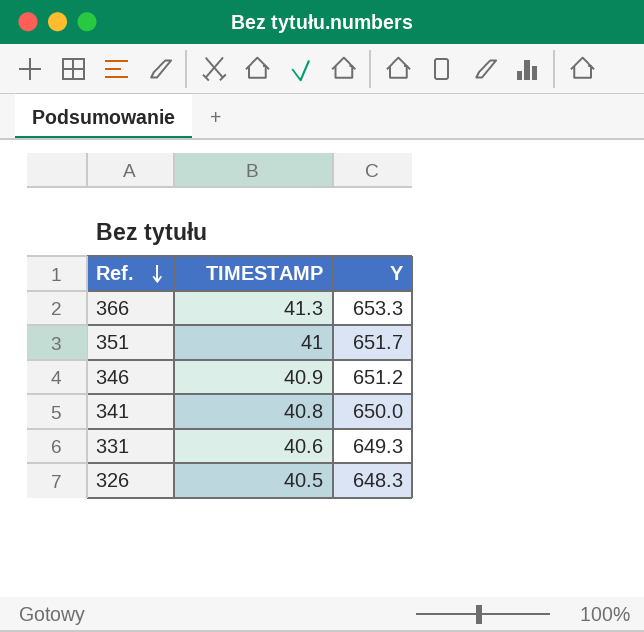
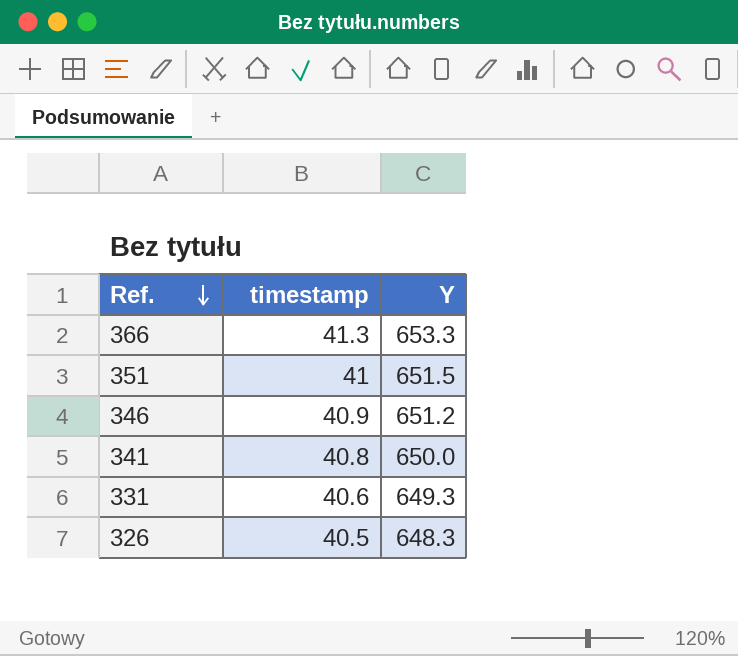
column name: TIMESTAMP -> timestamp
351 | Y: 651.7 -> 651.5

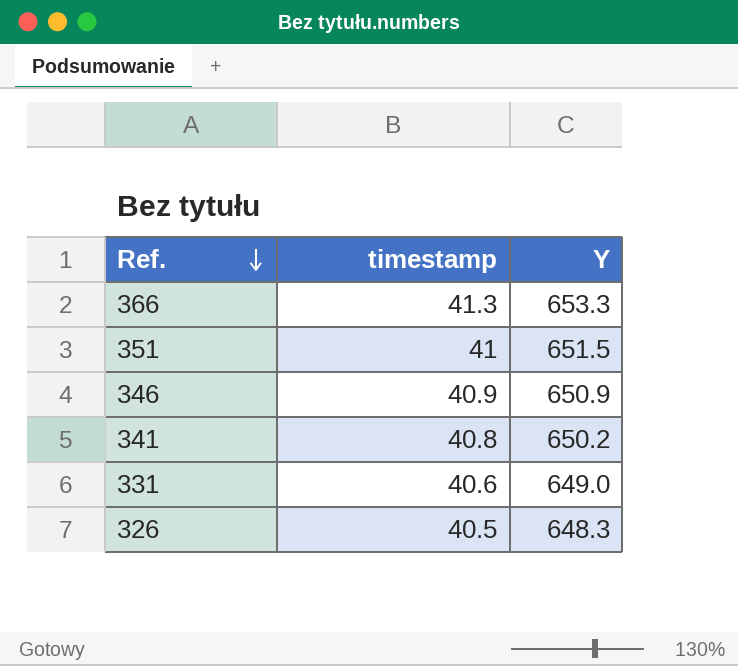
346 | Y: 651.2 -> 650.9
341 | Y: 650.0 -> 650.2
331 | Y: 649.3 -> 649.0

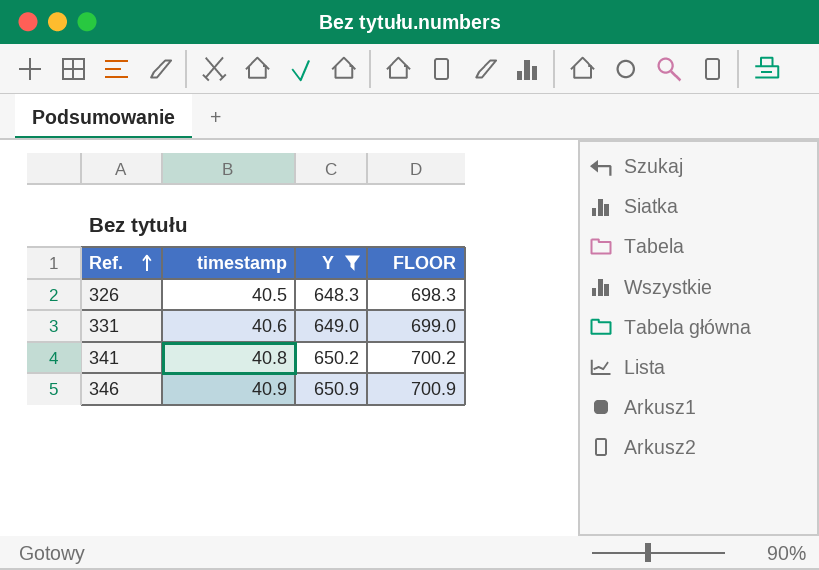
filter: none -> Y <= 650.9
row order: Ref. descending -> Ref. ascending
column FLOOR | formula: none -> [Y] + 50

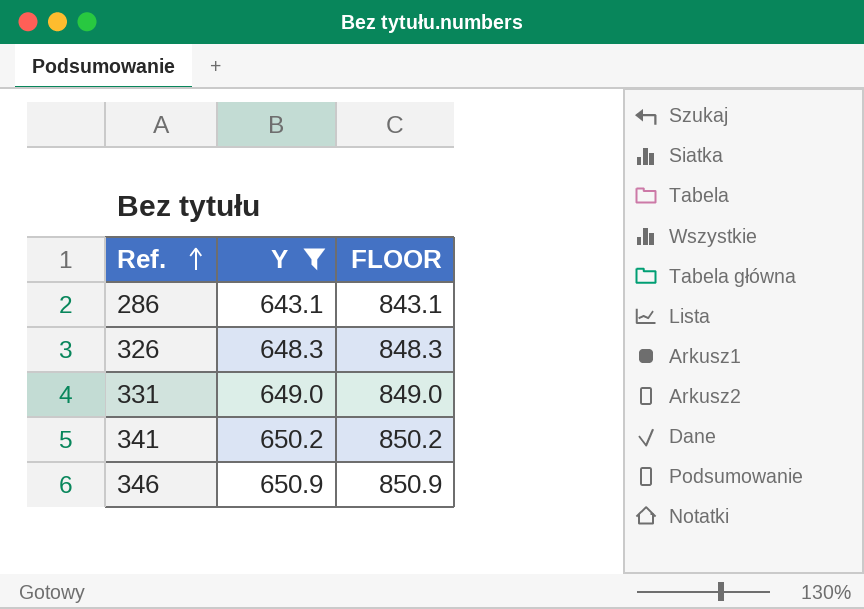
column timestamp | position: 2 -> none
column FLOOR | formula: [Y] + 50 -> [Y] + 200
row 286: none -> 643.1 | 843.1

